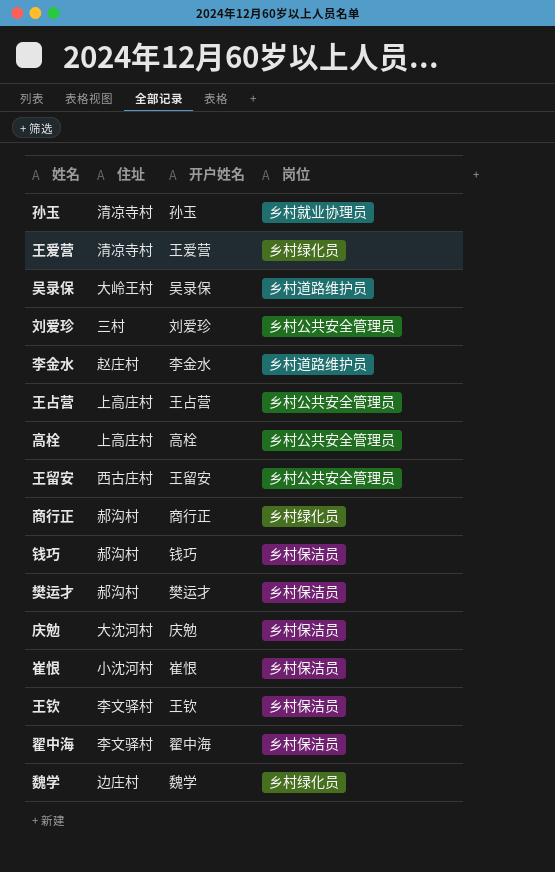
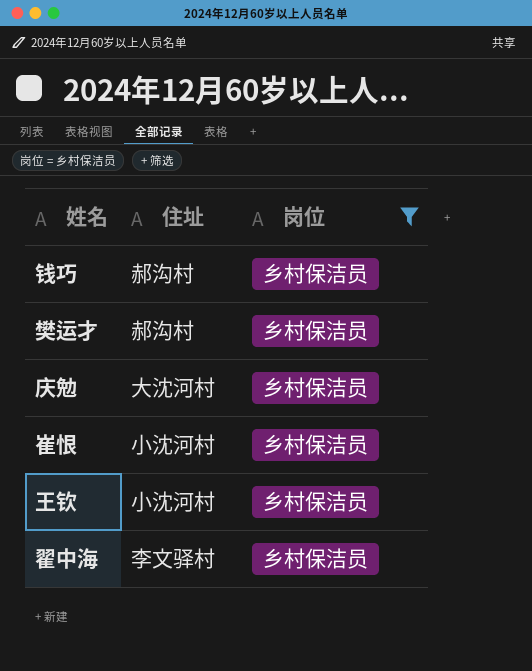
filter: none -> 岗位 = 乡村保洁员
column 开户姓名 | position: 3 -> none
王钦 | 住址: 李文驿村 -> 小沈河村

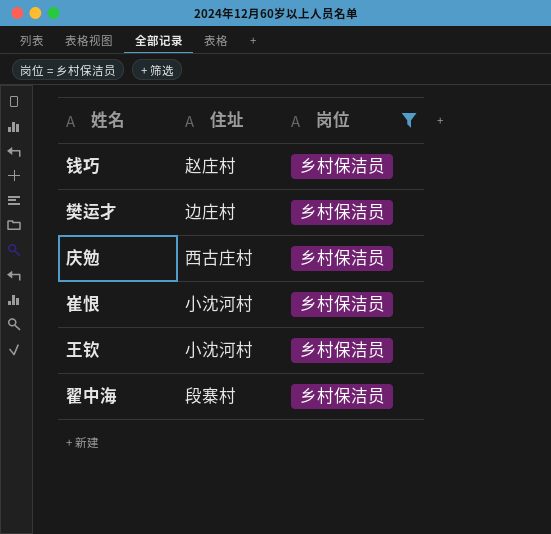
钱巧 | 住址: 郝沟村 -> 赵庄村
樊运才 | 住址: 郝沟村 -> 边庄村
庆勉 | 住址: 大沈河村 -> 西古庄村
翟中海 | 住址: 李文驿村 -> 段寨村

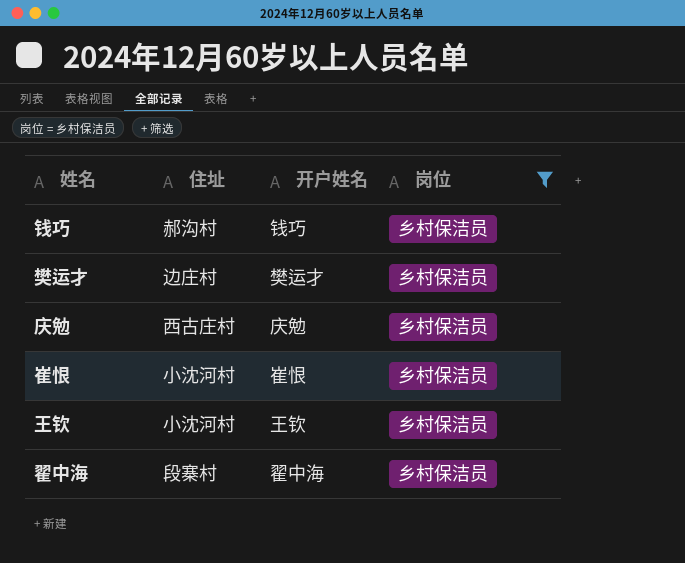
column 开户姓名 | position: none -> 3
钱巧 | 住址: 赵庄村 -> 郝沟村

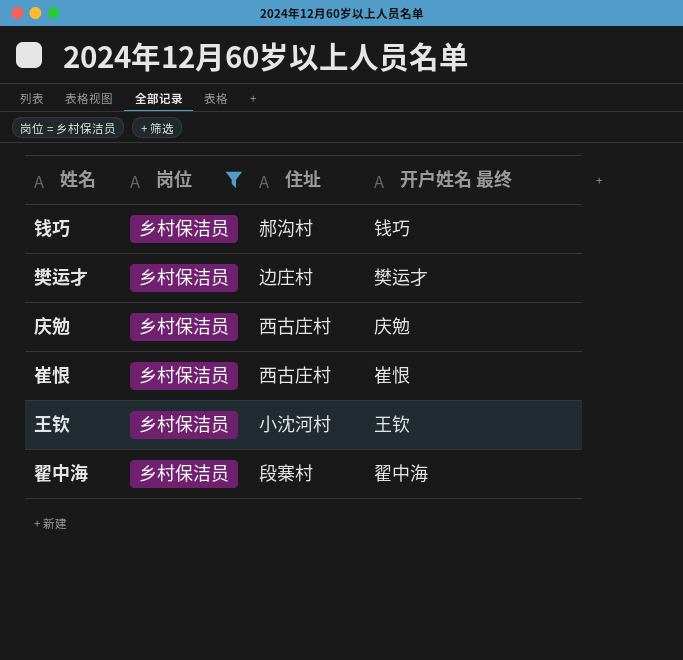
column 岗位 | position: 4 -> 2
column name: 开户姓名 -> 开户姓名 最终
崔恨 | 住址: 小沈河村 -> 西古庄村

